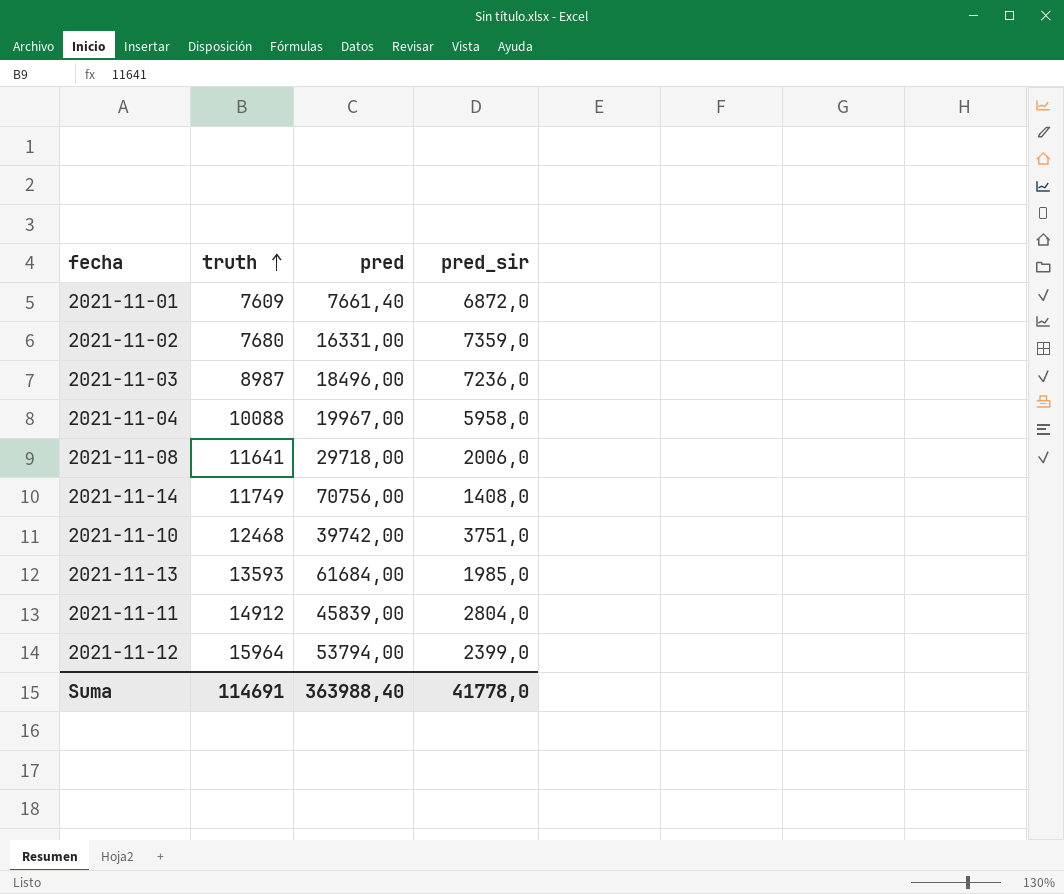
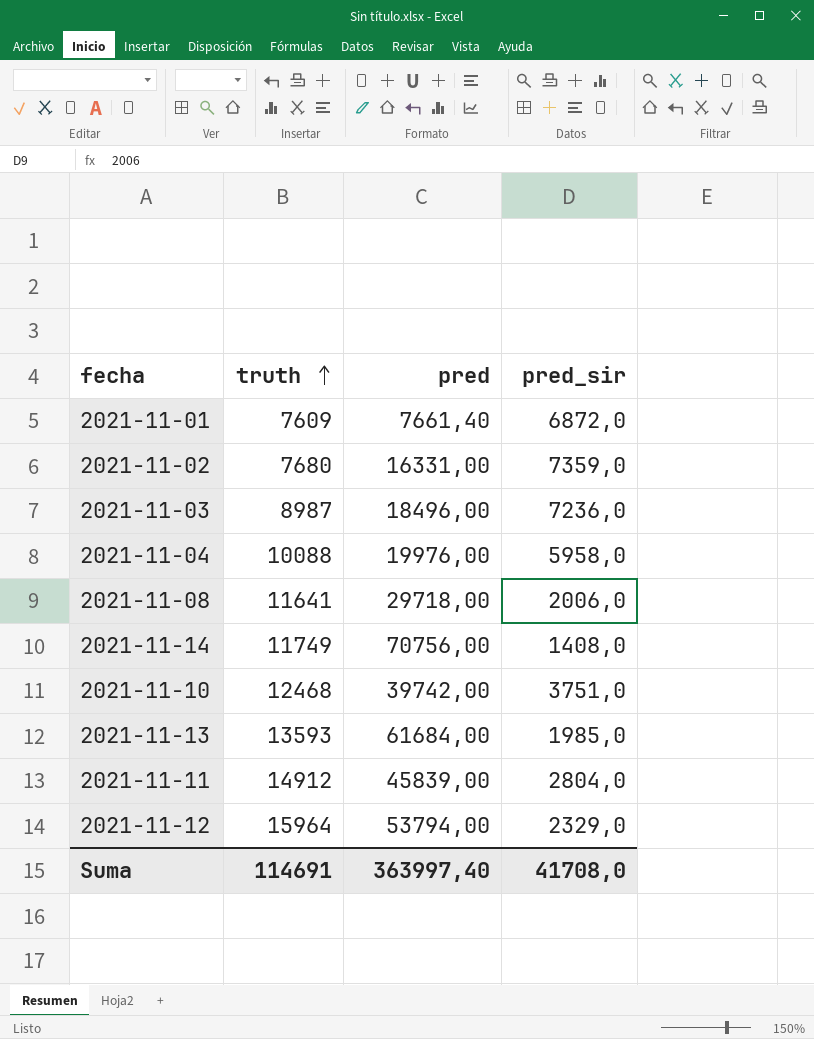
2021-11-04 | pred: 19967,00 -> 19976,00
2021-11-12 | pred_sir: 2399,0 -> 2329,0
Suma | pred: 363988,40 -> 363997,40
Suma | pred_sir: 41778,0 -> 41708,0

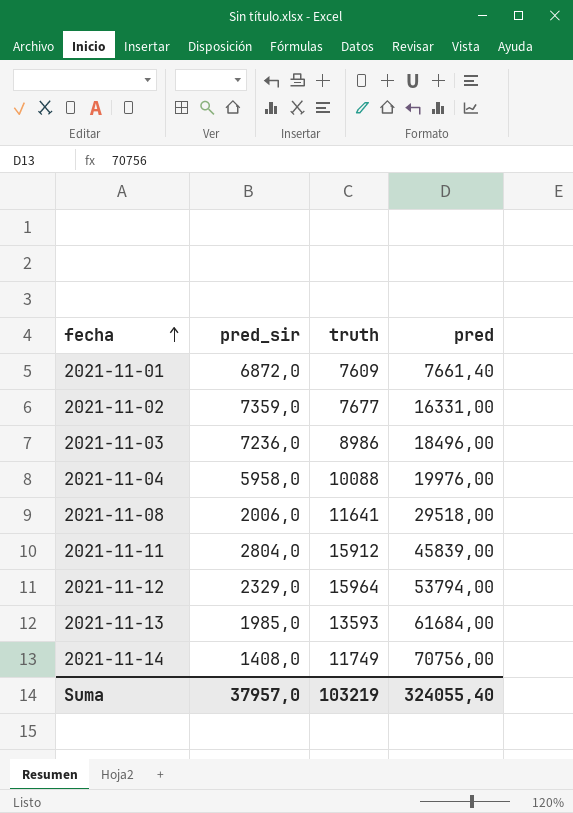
row order: truth ascending -> fecha ascending
column pred_sir | position: 4 -> 2
row 2021-11-10: 12468 | 39742,00 | 3751,0 -> none
2021-11-02 | truth: 7680 -> 7677
2021-11-03 | truth: 8987 -> 8986
2021-11-08 | pred: 29718,00 -> 29518,00
2021-11-11 | truth: 14912 -> 15912
Suma | pred_sir: 41708,0 -> 37957,0
Suma | truth: 114691 -> 103219
Suma | pred: 363997,40 -> 324055,40

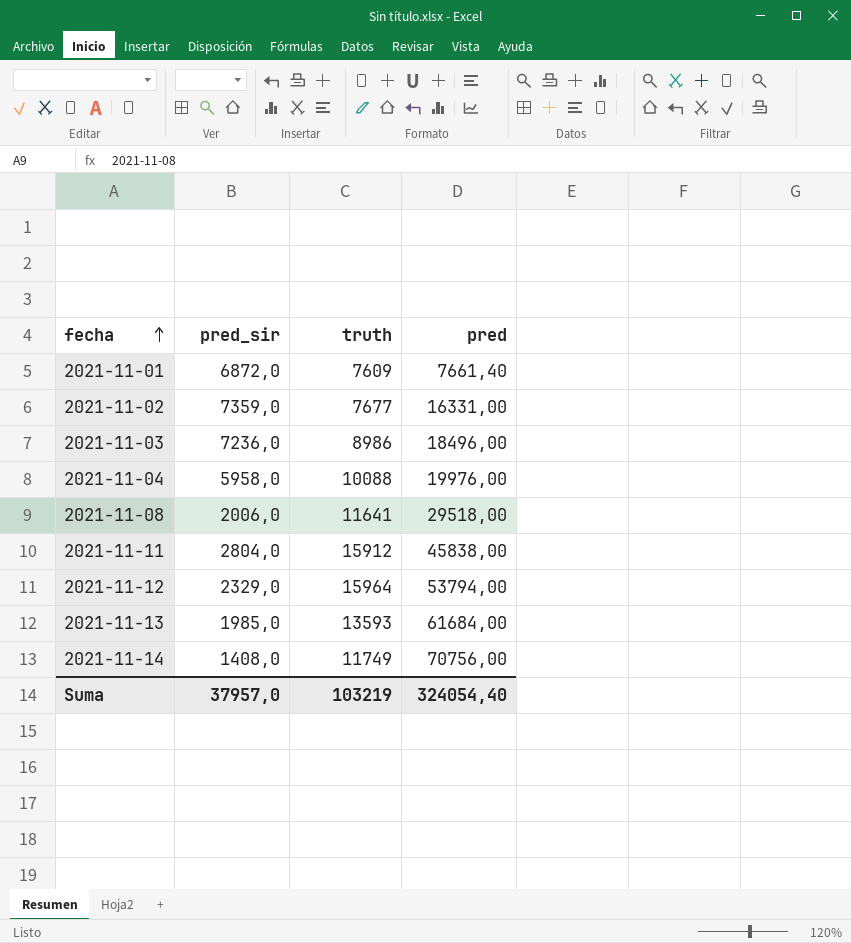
2021-11-11 | pred: 45839,00 -> 45838,00
Suma | pred: 324055,40 -> 324054,40

